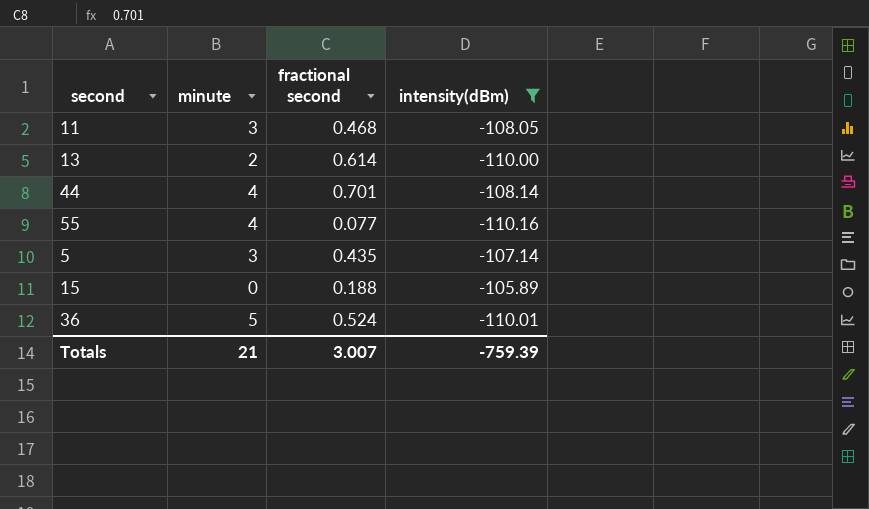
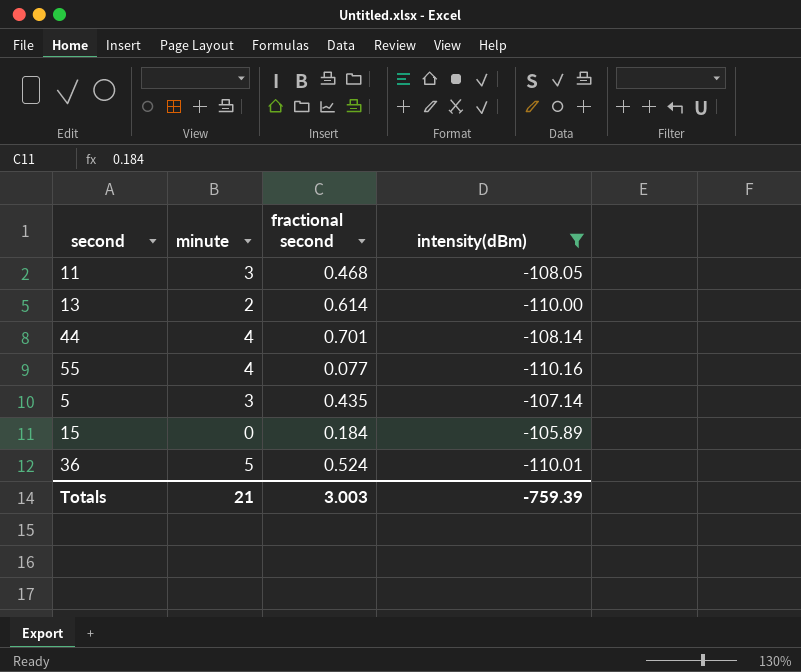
15 | fractional second: 0.188 -> 0.184
Totals | fractional second: 3.007 -> 3.003

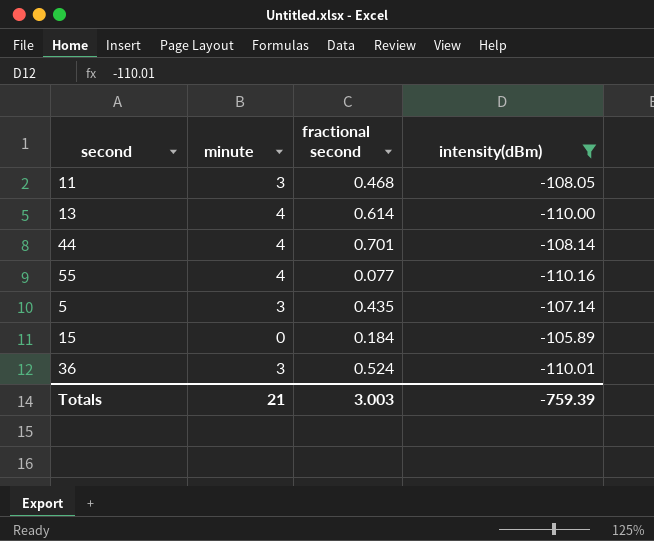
13 | minute: 2 -> 4
36 | minute: 5 -> 3

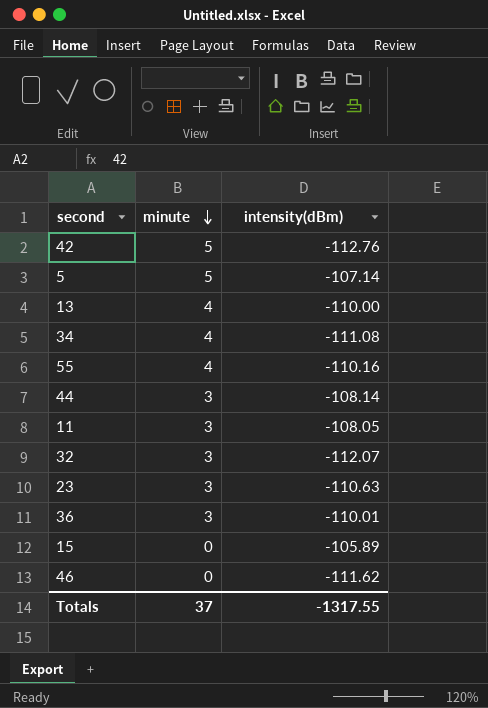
filter: intensity(dBm) >= -110.16 -> none
row order: none -> minute descending
column fractional second | position: 3 -> none
5 | minute: 3 -> 5
44 | minute: 4 -> 3
Totals | minute: 21 -> 37
Totals | intensity(dBm): -759.39 -> -1317.55

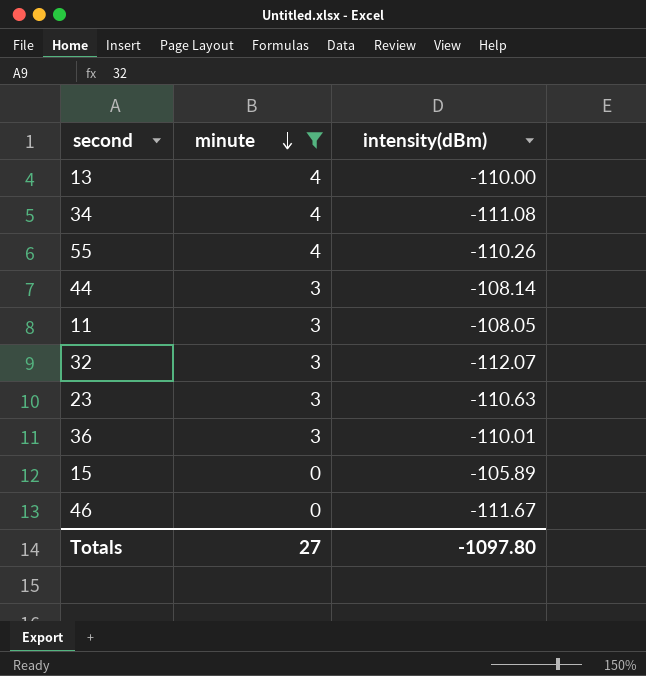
filter: none -> minute != 5
55 | intensity(dBm): -110.16 -> -110.26
46 | intensity(dBm): -111.62 -> -111.67
Totals | minute: 37 -> 27
Totals | intensity(dBm): -1317.55 -> -1097.80

